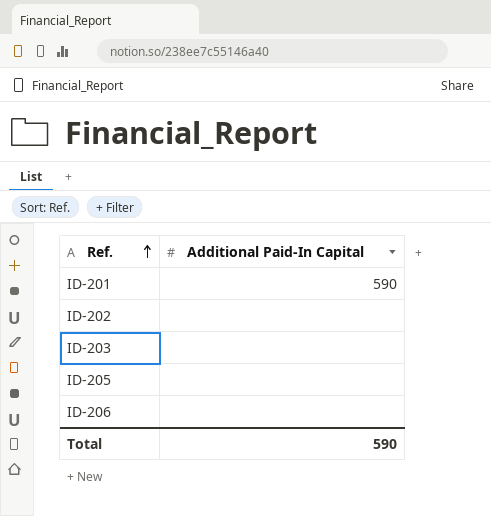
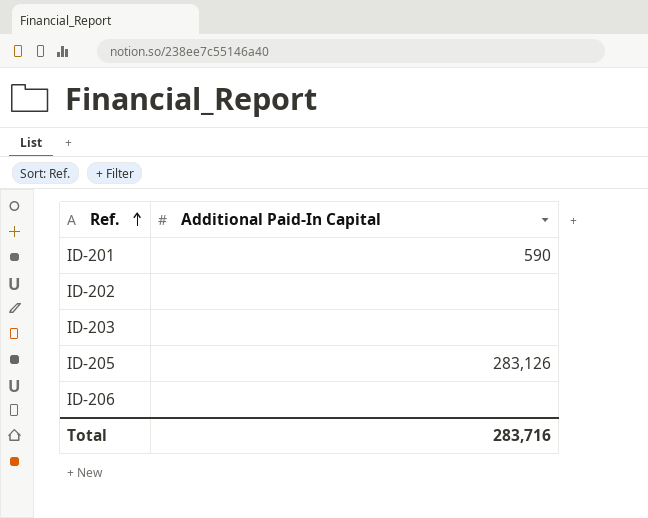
ID-205 | Additional Paid-In Capital: none -> 283,126
Total | Additional Paid-In Capital: 590 -> 283,716

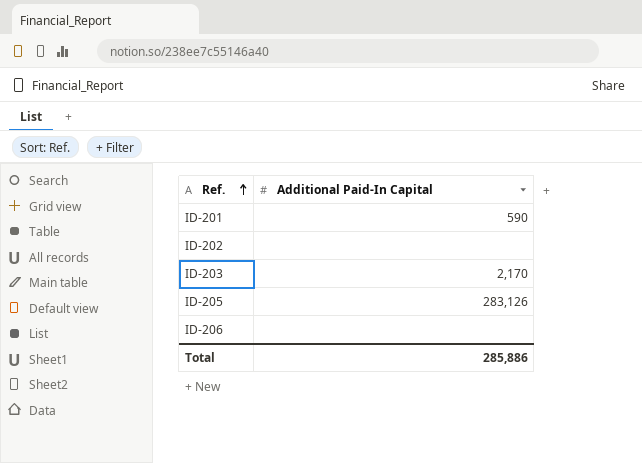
ID-203 | Additional Paid-In Capital: none -> 2,170
Total | Additional Paid-In Capital: 283,716 -> 285,886

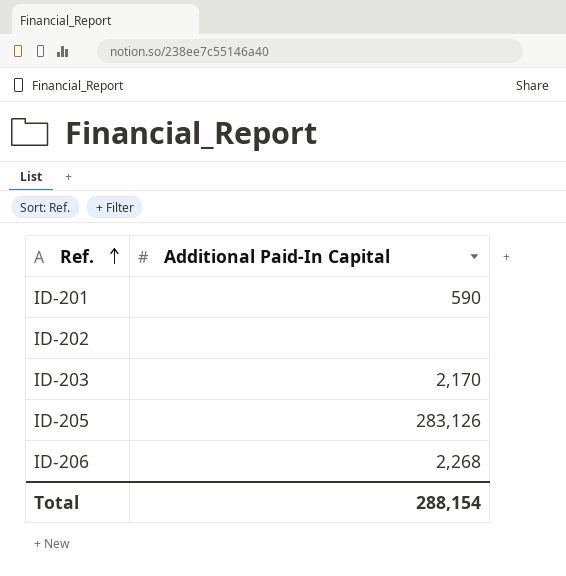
ID-206 | Additional Paid-In Capital: none -> 2,268
Total | Additional Paid-In Capital: 285,886 -> 288,154

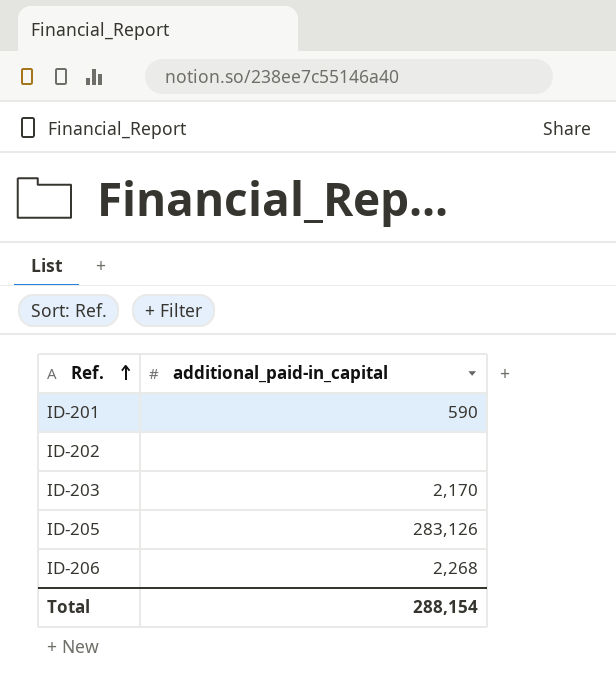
column name: Additional Paid-In Capital -> additional_paid-in_capital

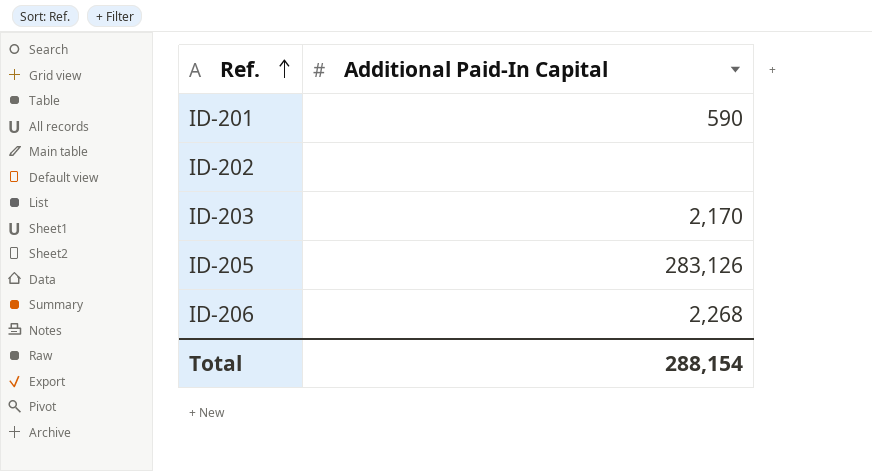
column name: additional_paid-in_capital -> Additional Paid-In Capital

